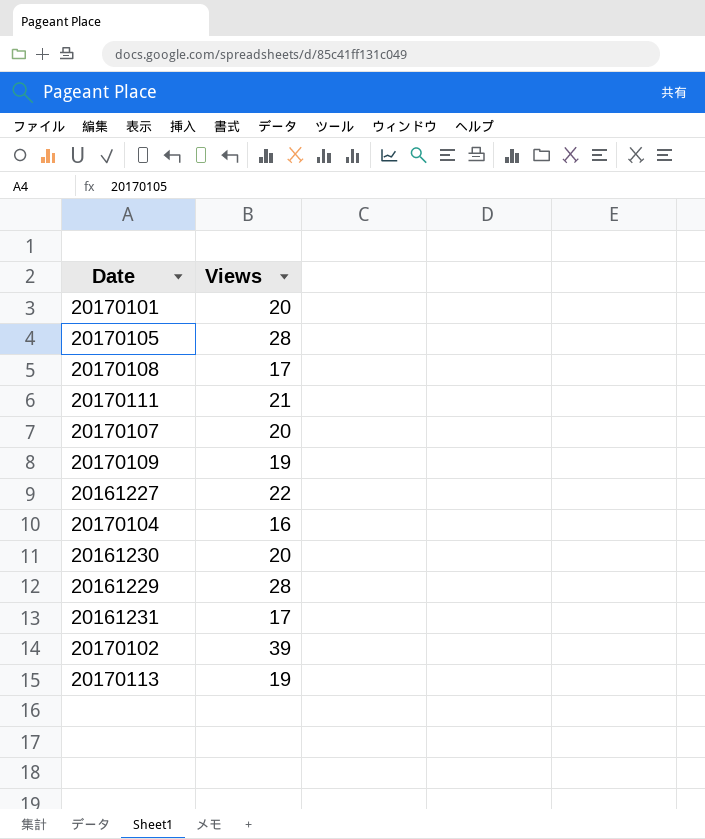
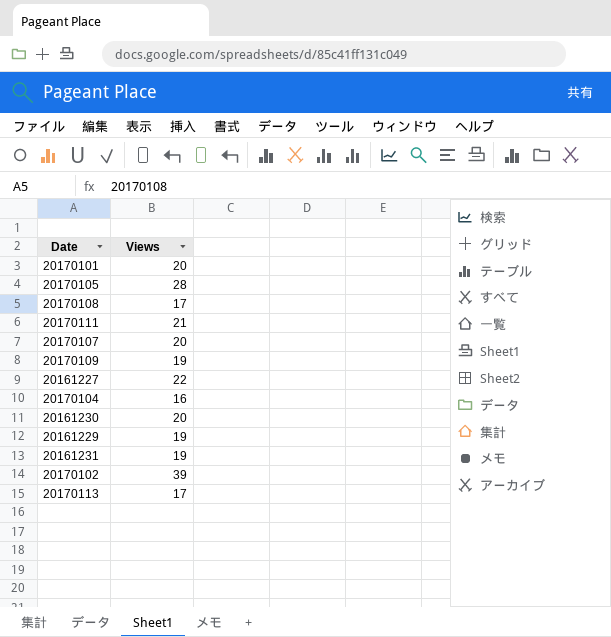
20161229 | Views: 28 -> 19
20161231 | Views: 17 -> 19
20170113 | Views: 19 -> 17

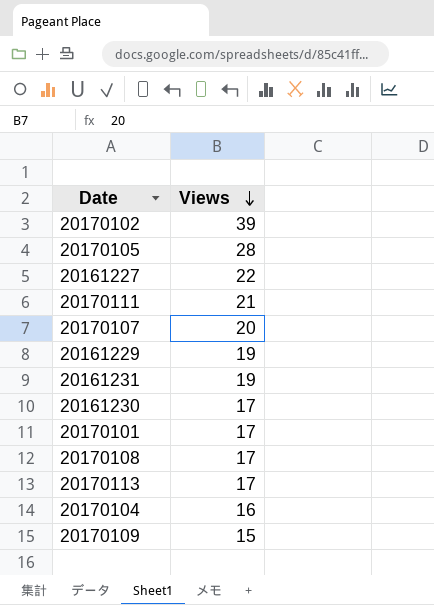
row order: none -> Views descending
20161230 | Views: 20 -> 17
20170101 | Views: 20 -> 17
20170109 | Views: 19 -> 15

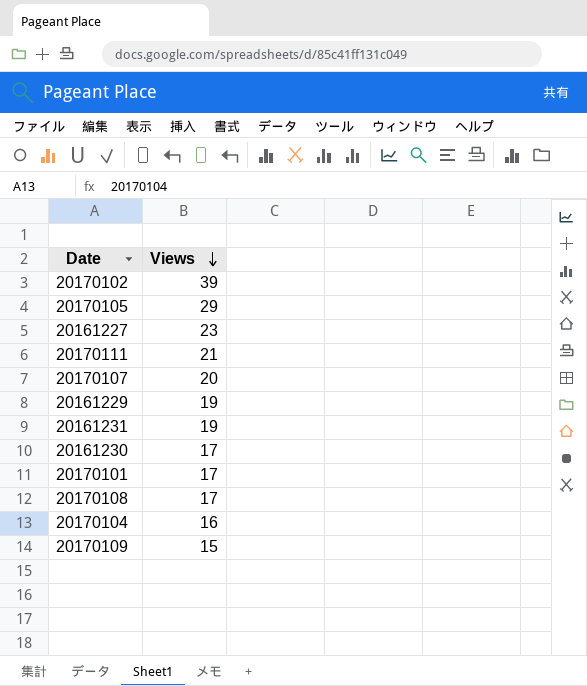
row 20170113: 17 -> none
20170105 | Views: 28 -> 29
20161227 | Views: 22 -> 23

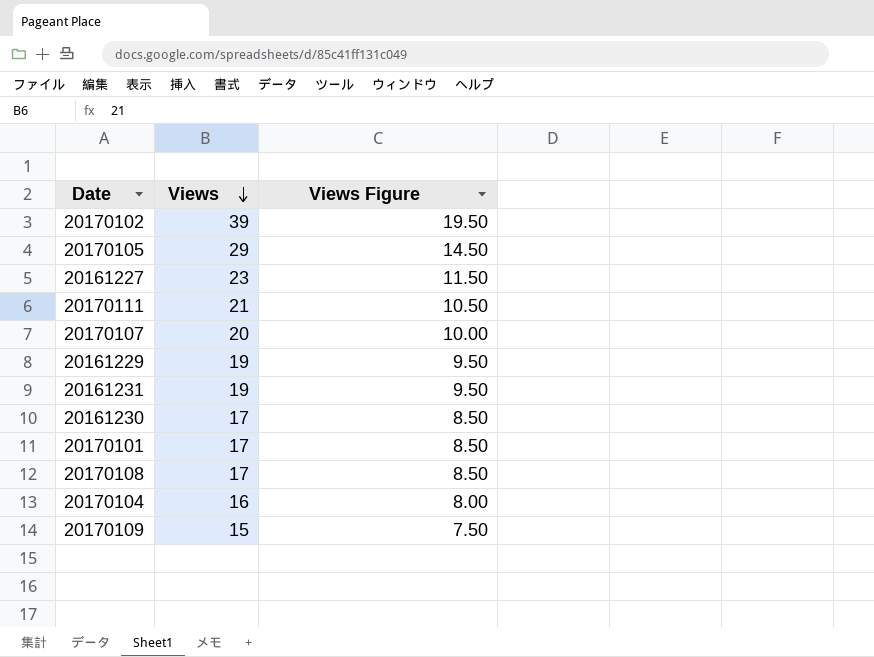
column Views Figure | formula: none -> [Views] * 0.5

